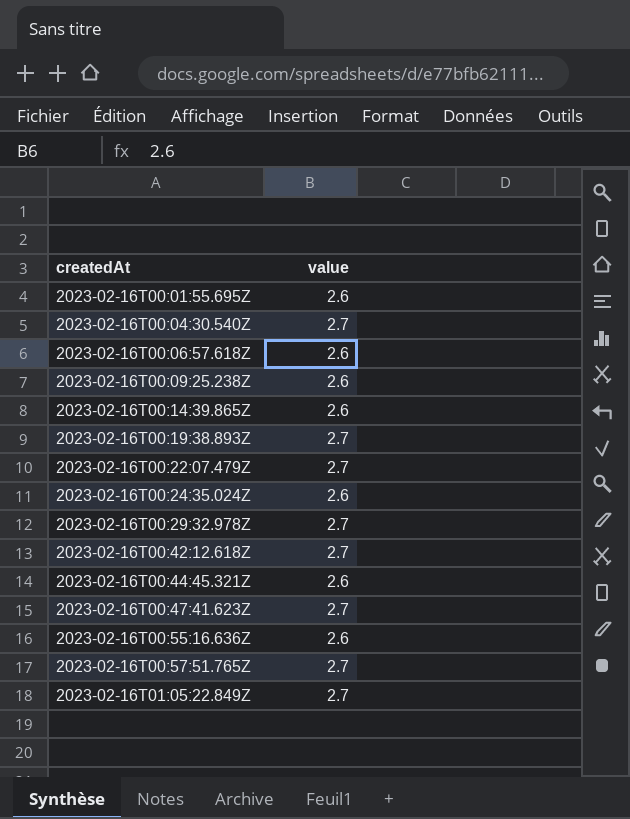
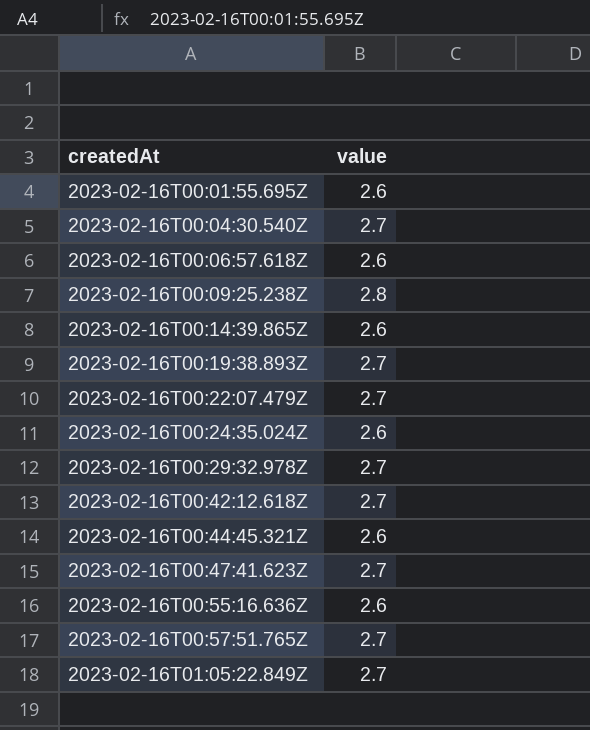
2023-02-16T00:09:25.238Z | value: 2.6 -> 2.8

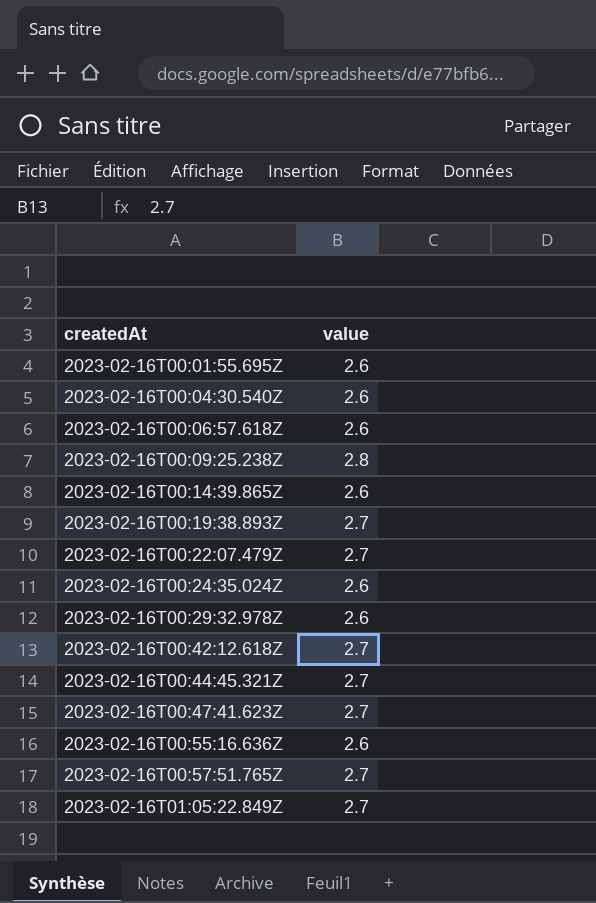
2023-02-16T00:04:30.540Z | value: 2.7 -> 2.6
2023-02-16T00:29:32.978Z | value: 2.7 -> 2.6
2023-02-16T00:44:45.321Z | value: 2.6 -> 2.7

